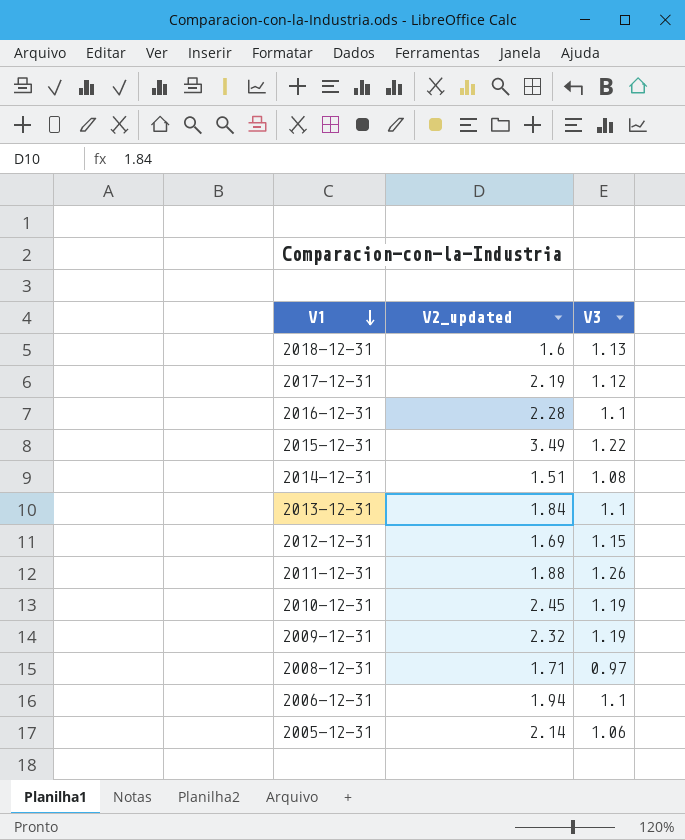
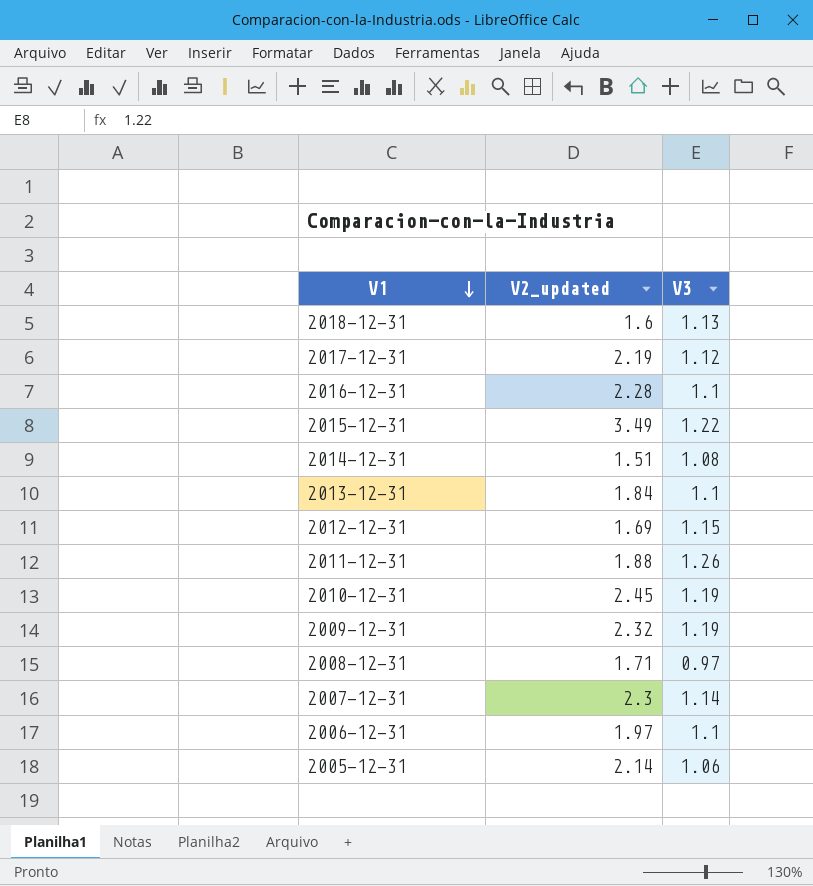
row 2007-12-31: none -> 2.3 | 1.14
2006-12-31 | V2_updated: 1.94 -> 1.97

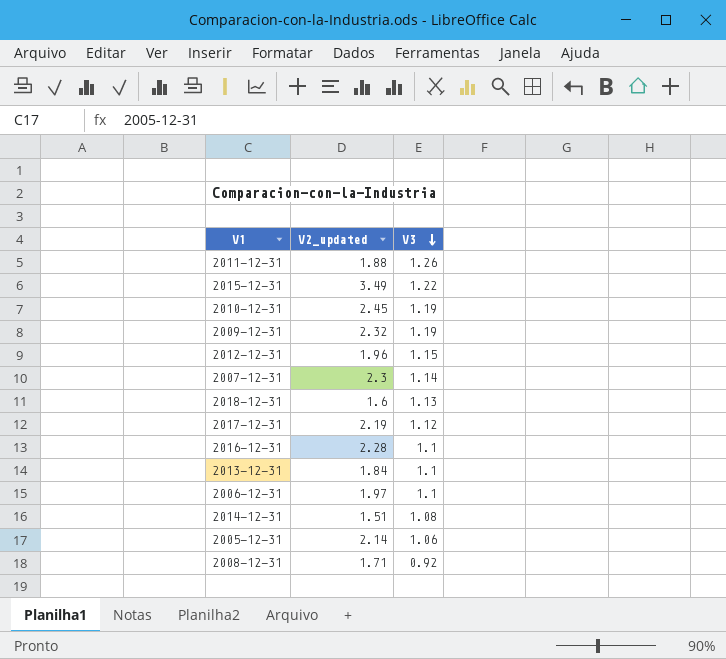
row order: V1 descending -> V3 descending
2012-12-31 | V2_updated: 1.69 -> 1.96
2008-12-31 | V3: 0.97 -> 0.92

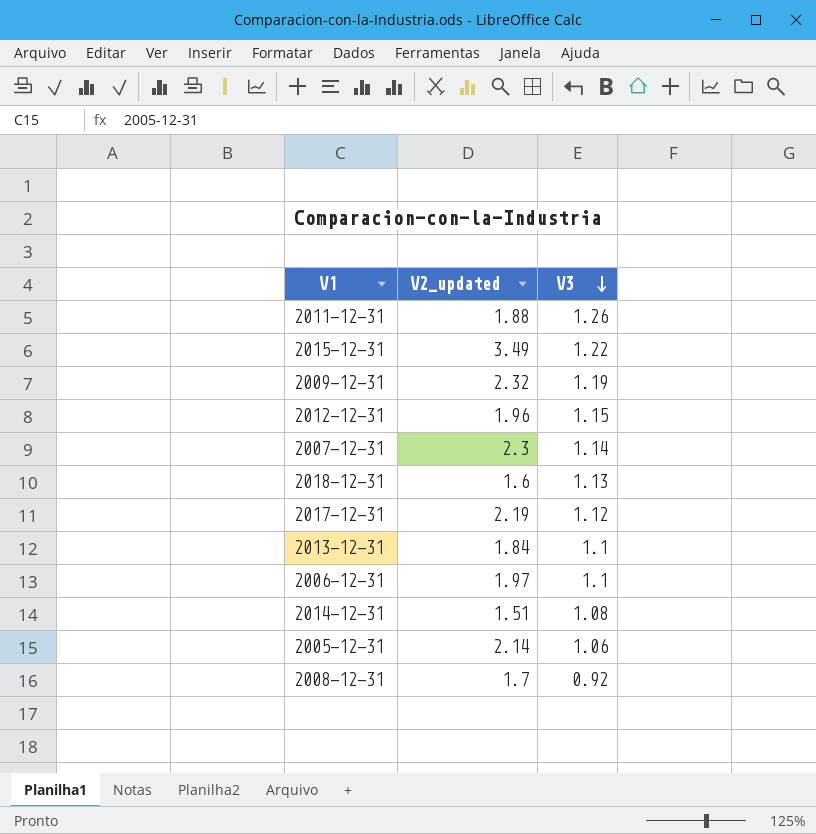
row 2010-12-31: 2.45 | 1.19 -> none
row 2016-12-31: 2.28 | 1.1 -> none
2008-12-31 | V2_updated: 1.71 -> 1.7

